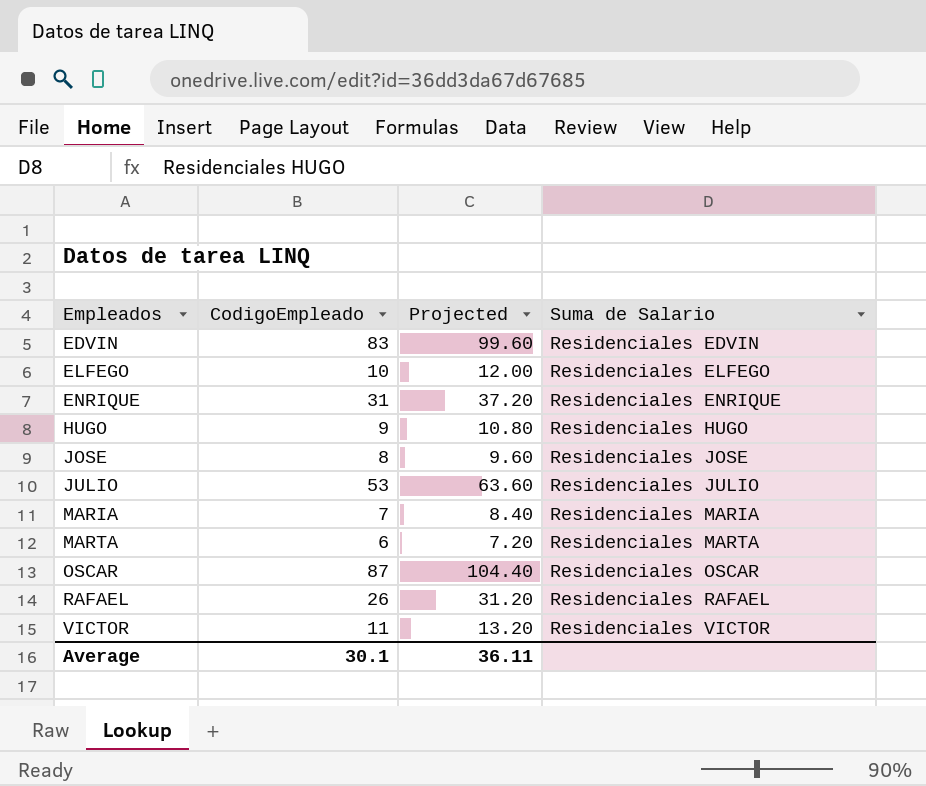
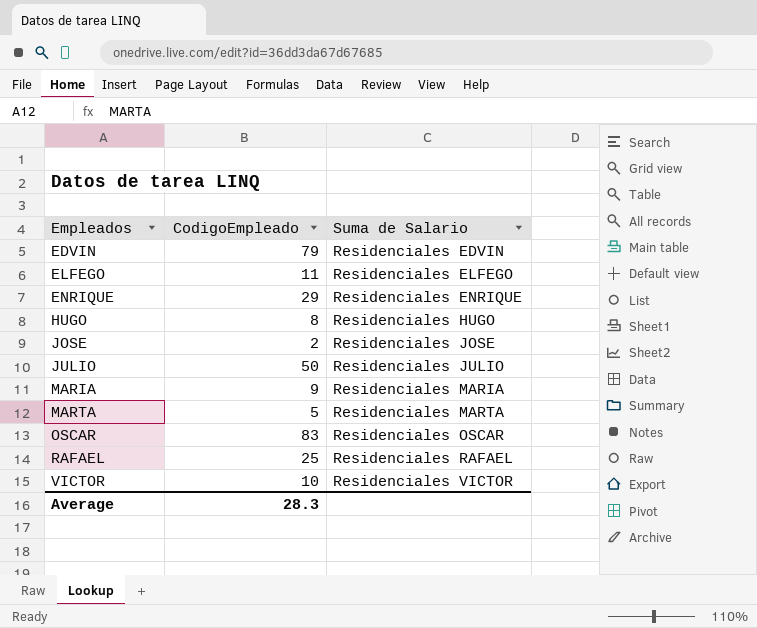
column Projected | formula: [CodigoEmpleado] * 1.2 -> none
EDVIN | CodigoEmpleado: 83 -> 79
ELFEGO | CodigoEmpleado: 10 -> 11
ENRIQUE | CodigoEmpleado: 31 -> 29
HUGO | CodigoEmpleado: 9 -> 8
JOSE | CodigoEmpleado: 8 -> 2
JULIO | CodigoEmpleado: 53 -> 50
MARIA | CodigoEmpleado: 7 -> 9
MARTA | CodigoEmpleado: 6 -> 5
OSCAR | CodigoEmpleado: 87 -> 83
RAFAEL | CodigoEmpleado: 26 -> 25
VICTOR | CodigoEmpleado: 11 -> 10
Average | CodigoEmpleado: 30.1 -> 28.3

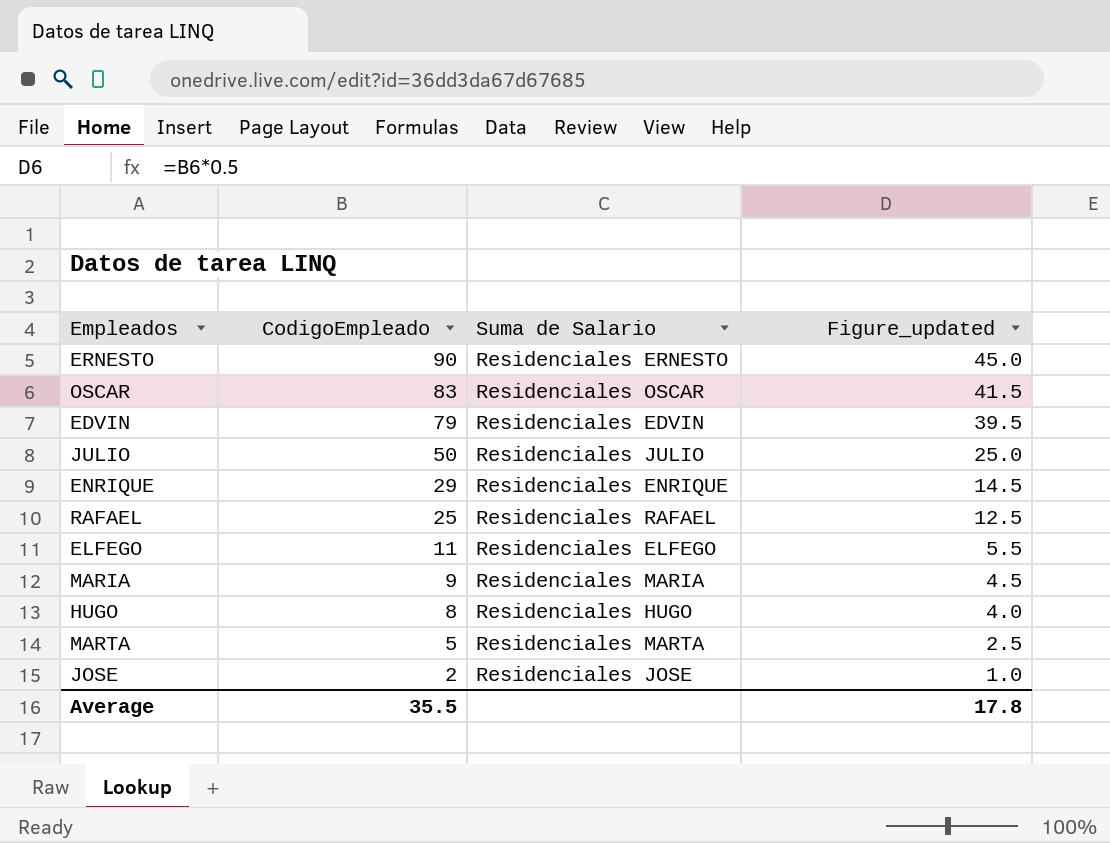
row order: Empleados ascending -> CodigoEmpleado descending
column Figure_updated | formula: none -> [CodigoEmpleado] * 0.5
row VICTOR: 10 | Residenciales VICTOR -> none
row ERNESTO: none -> 90 | Residenciales ERNESTO | 45.0
Average | CodigoEmpleado: 28.3 -> 35.5

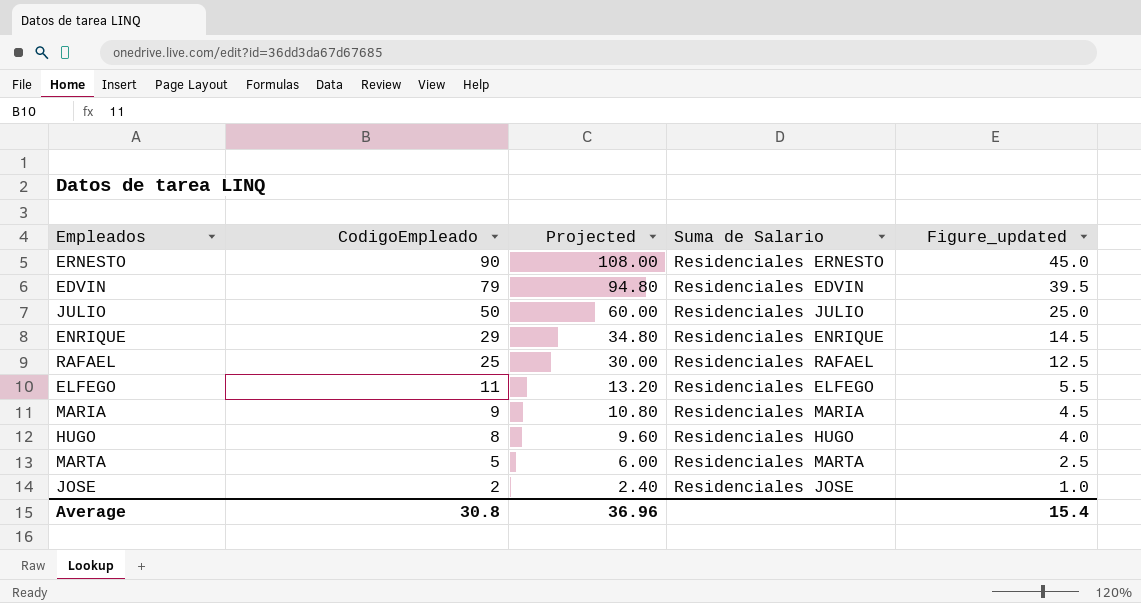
column Projected | formula: none -> [CodigoEmpleado] * 1.2
row OSCAR: 83 | Residenciales OSCAR | 41.5 -> none
Average | CodigoEmpleado: 35.5 -> 30.8
Average | Figure_updated: 17.8 -> 15.4

